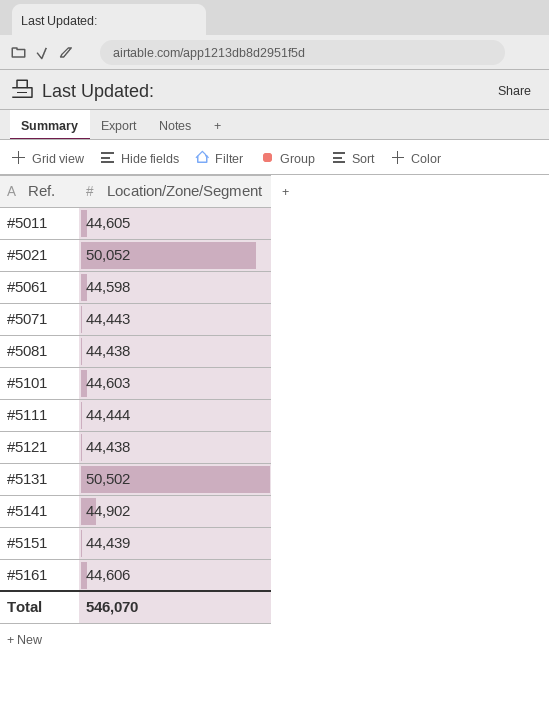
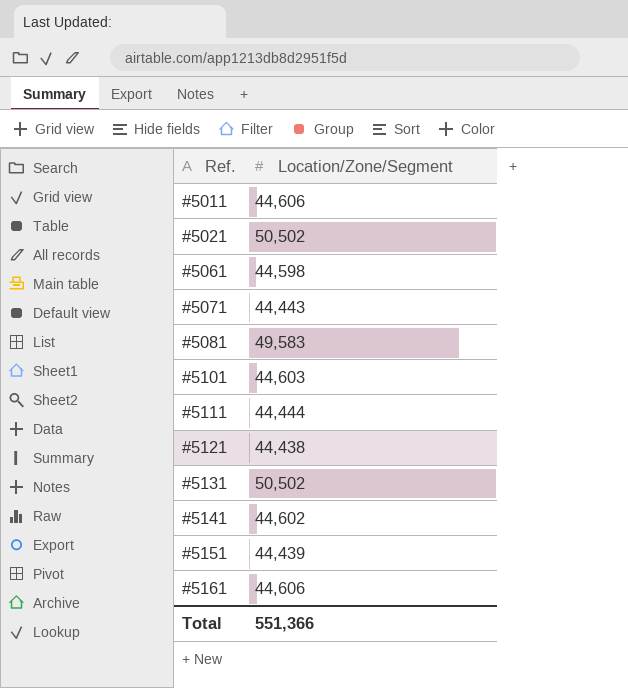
#5011 | Location/Zone/Segment: 44,605 -> 44,606
#5021 | Location/Zone/Segment: 50,052 -> 50,502
#5081 | Location/Zone/Segment: 44,438 -> 49,583
#5141 | Location/Zone/Segment: 44,902 -> 44,602
Total | Location/Zone/Segment: 546,070 -> 551,366

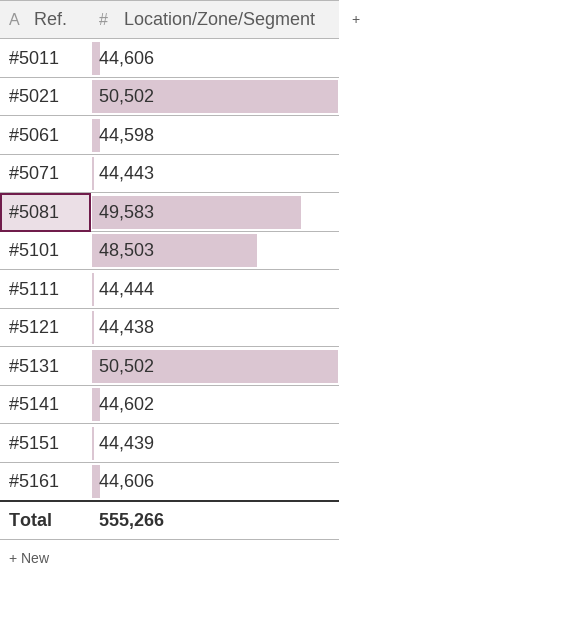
#5101 | Location/Zone/Segment: 44,603 -> 48,503
Total | Location/Zone/Segment: 551,366 -> 555,266

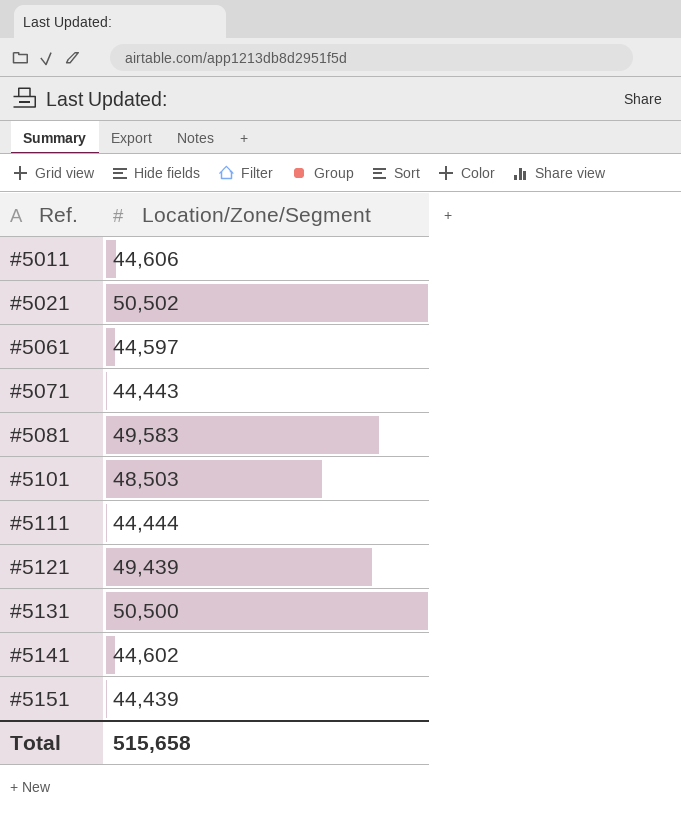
row #5161: 44,606 -> none
#5061 | Location/Zone/Segment: 44,598 -> 44,597
#5121 | Location/Zone/Segment: 44,438 -> 49,439
#5131 | Location/Zone/Segment: 50,502 -> 50,500
Total | Location/Zone/Segment: 555,266 -> 515,658

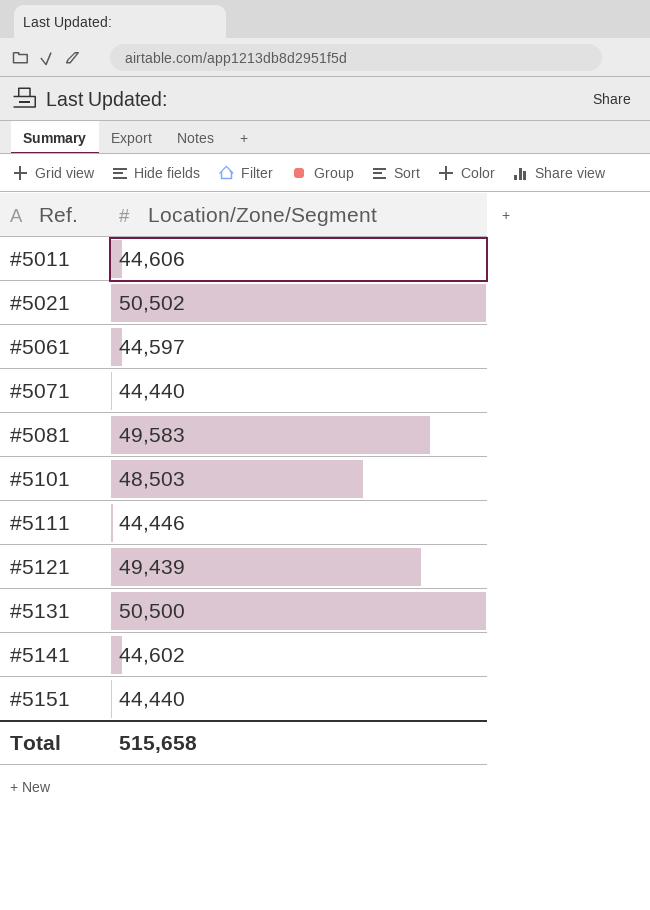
#5071 | Location/Zone/Segment: 44,443 -> 44,440
#5111 | Location/Zone/Segment: 44,444 -> 44,446
#5151 | Location/Zone/Segment: 44,439 -> 44,440

